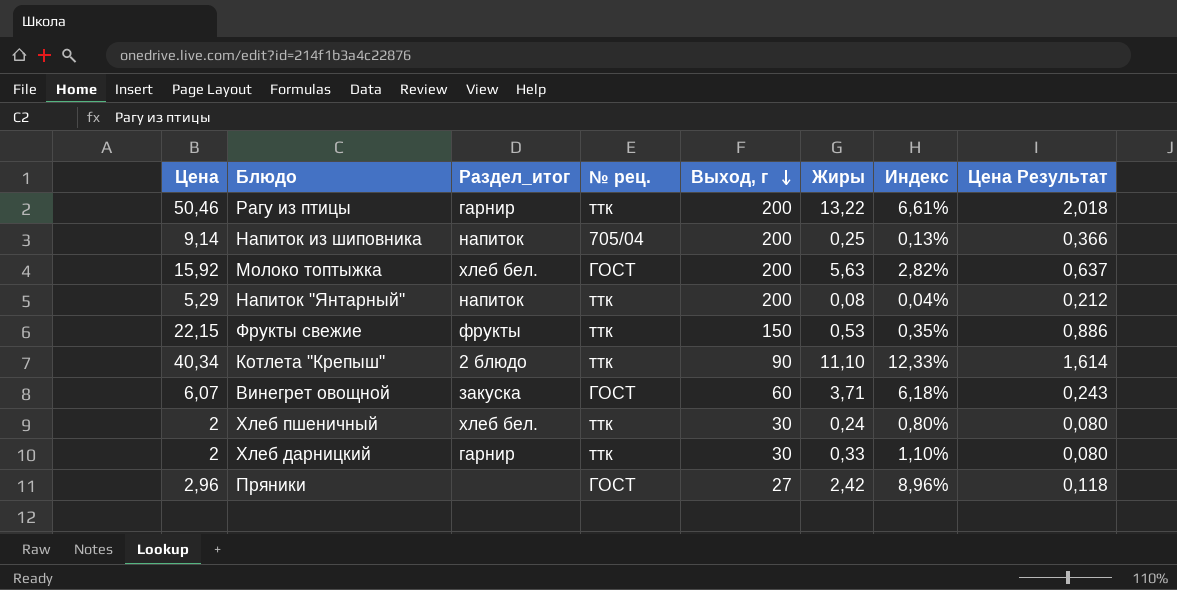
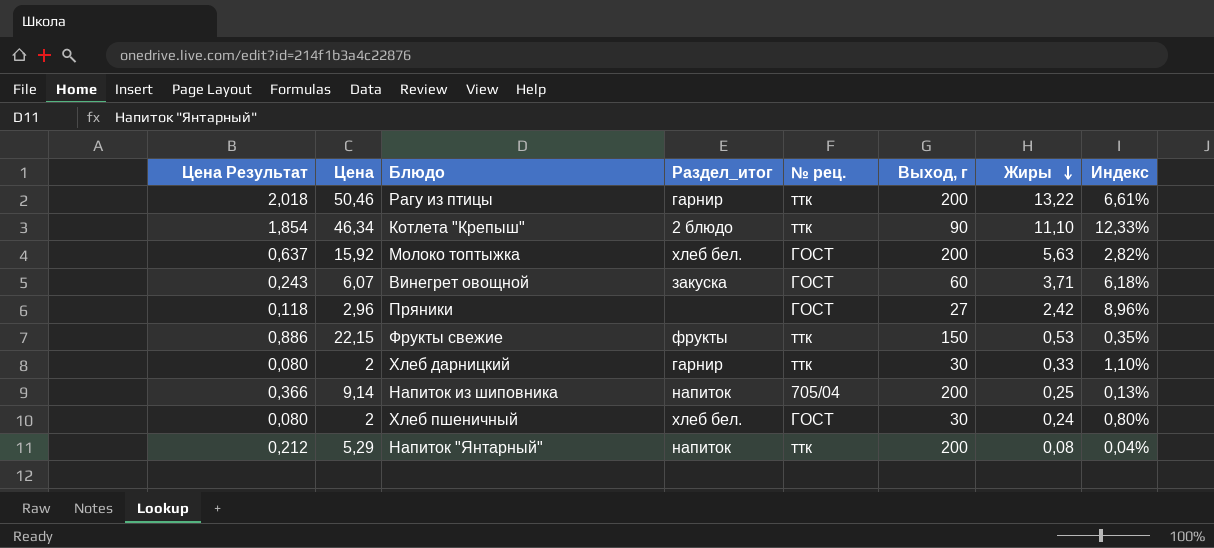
row order: Выход, г descending -> Жиры descending
column Цена Результат | position: 8 -> 1
Котлета "Крепыш" | Цена Результат: 1,614 -> 1,854
Котлета "Крепыш" | Цена: 40,34 -> 46,34
Хлеб пшеничный | № рец.: ттк -> ГОСТ

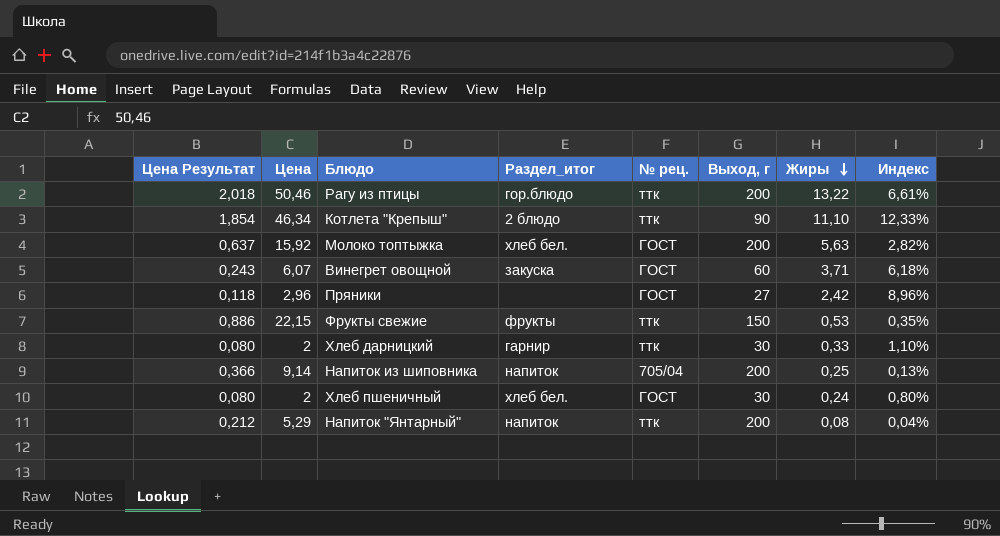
Рагу из птицы | Раздел_итог: гарнир -> гор.блюдо

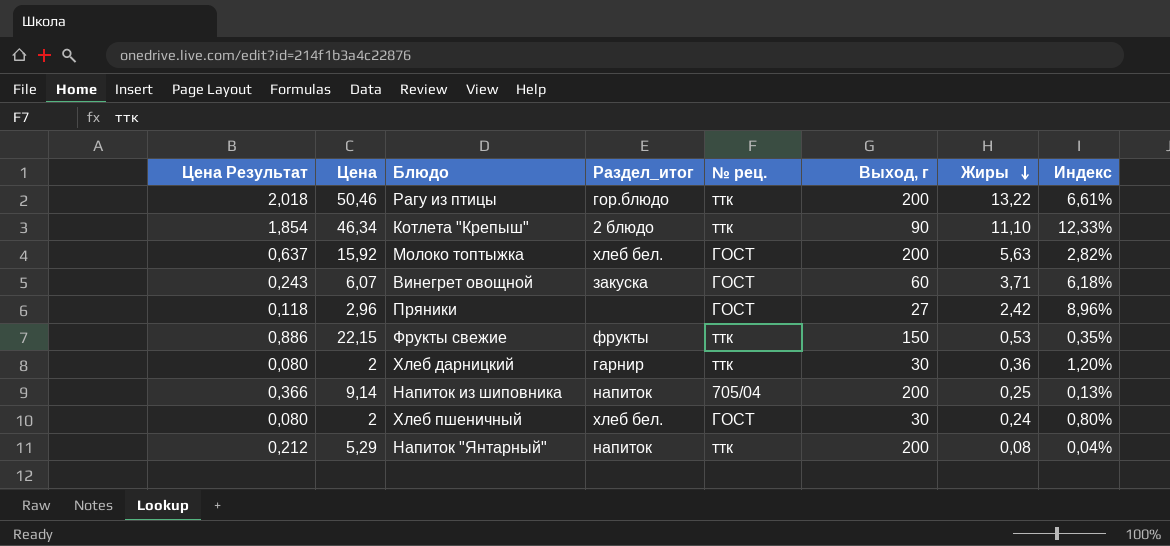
Хлеб дарницкий | Жиры: 0,33 -> 0,36
Хлеб дарницкий | Индекс: 1,10% -> 1,20%

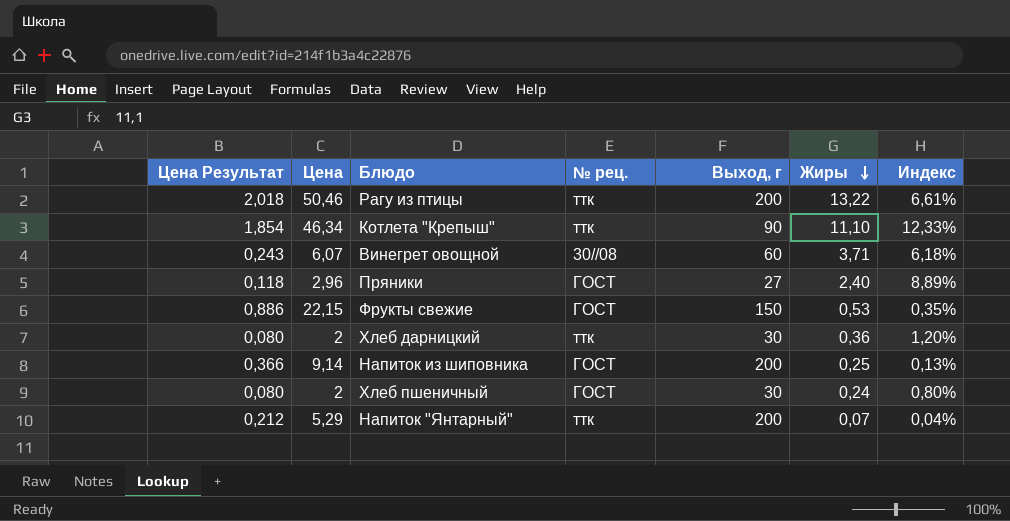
column Раздел_итог | position: 4 -> none
row Молоко топтыжка: 0,637 | 15,92 | хлеб бел. | ГОСТ | 200 | 5,63 | 2,82% -> none
Винегрет овощной | № рец.: ГОСТ -> 30//08
Пряники | Жиры: 2,42 -> 2,40
Пряники | Индекс: 8,96% -> 8,89%
Фрукты свежие | № рец.: ттк -> ГОСТ
Напиток из шиповника | № рец.: 705/04 -> ГОСТ
Напиток "Янтарный" | Жиры: 0,08 -> 0,07

